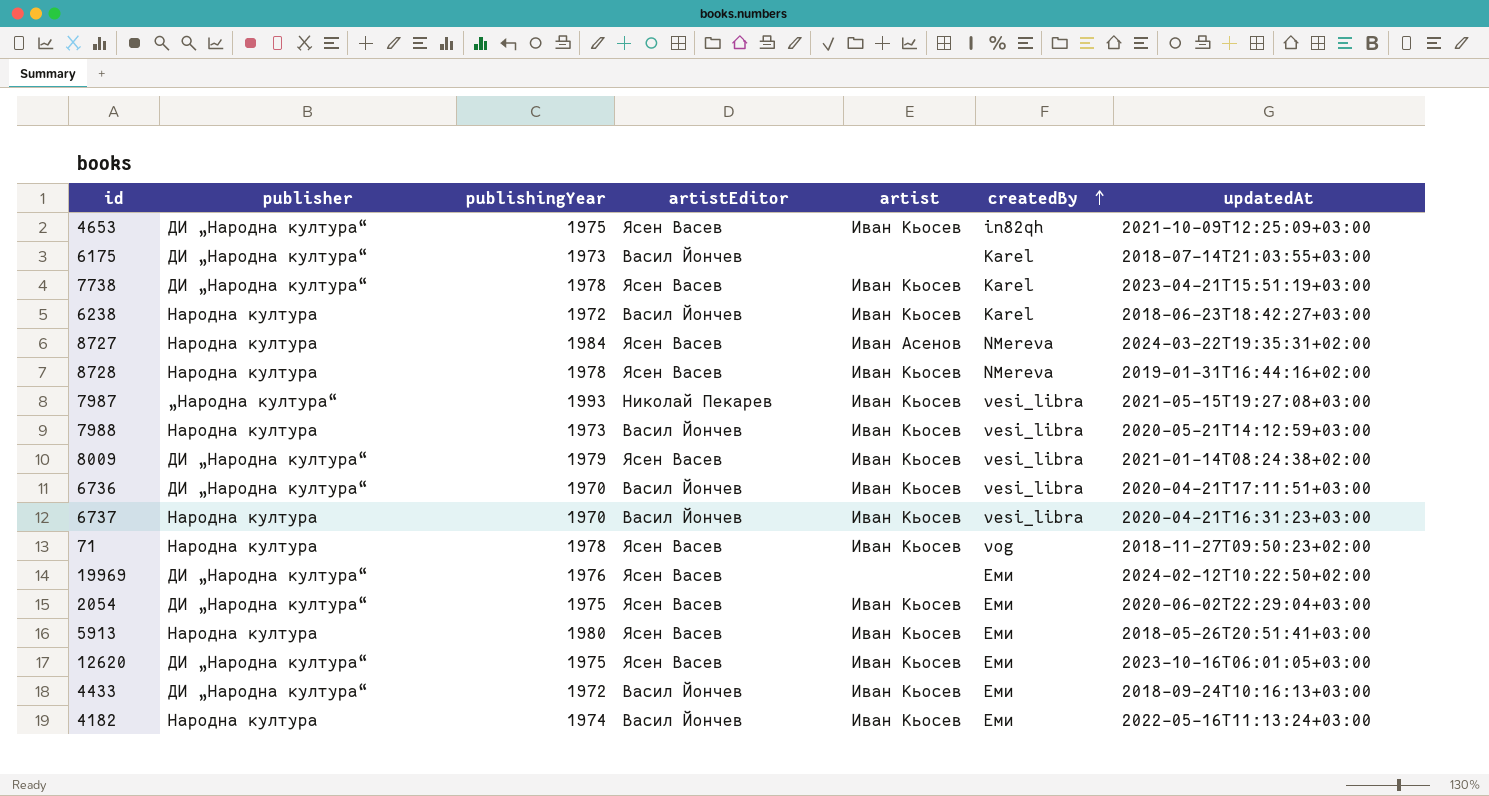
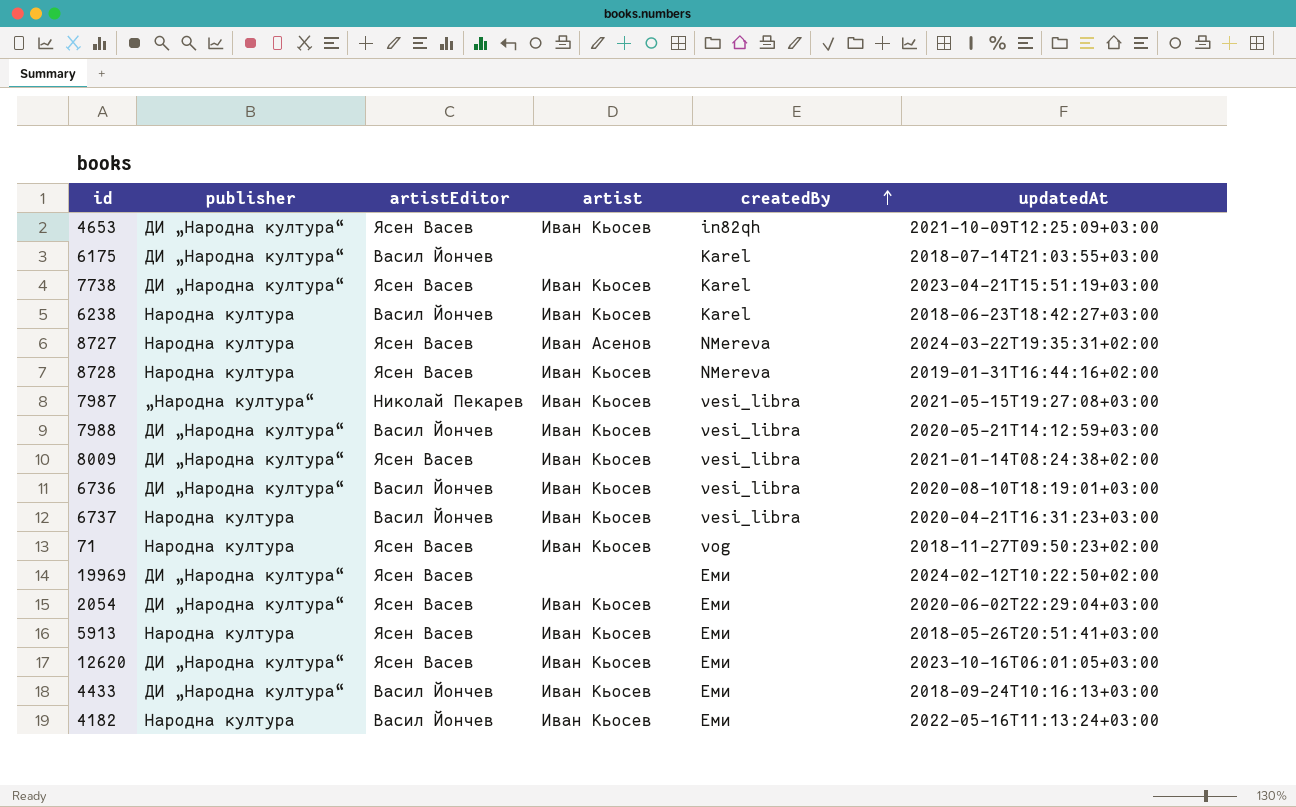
column publishingYear | position: 3 -> none
7988 | publisher: Народна култура -> ДИ „Народна култура“
6736 | updatedAt: 2020-04-21T17:11:51+03:00 -> 2020-08-10T18:19:01+03:00

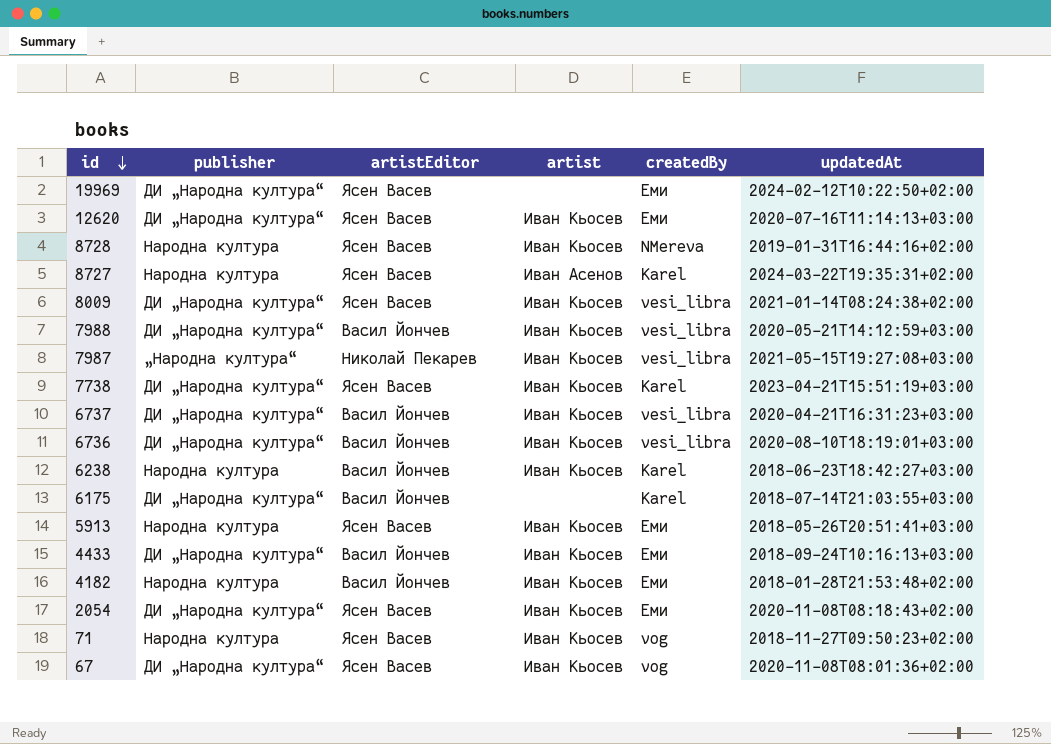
row order: createdBy ascending -> id descending
row 4653: ДИ „Народна култура“ | Ясен Васев | Иван Кьосев | in82qh | 2021-10-09T12:25:09+03:00 -> none
12620 | updatedAt: 2023-10-16T06:01:05+03:00 -> 2020-07-16T11:14:13+03:00
8727 | createdBy: NMereva -> Karel
6737 | publisher: Народна култура -> ДИ „Народна култура“
4182 | updatedAt: 2022-05-16T11:13:24+03:00 -> 2018-01-28T21:53:48+02:00
2054 | updatedAt: 2020-06-02T22:29:04+03:00 -> 2020-11-08T08:18:43+02:00
row 67: none -> ДИ „Народна култура“ | Ясен Васев | Иван Кьосев | vog | 2020-11-08T08:01:36+02:00

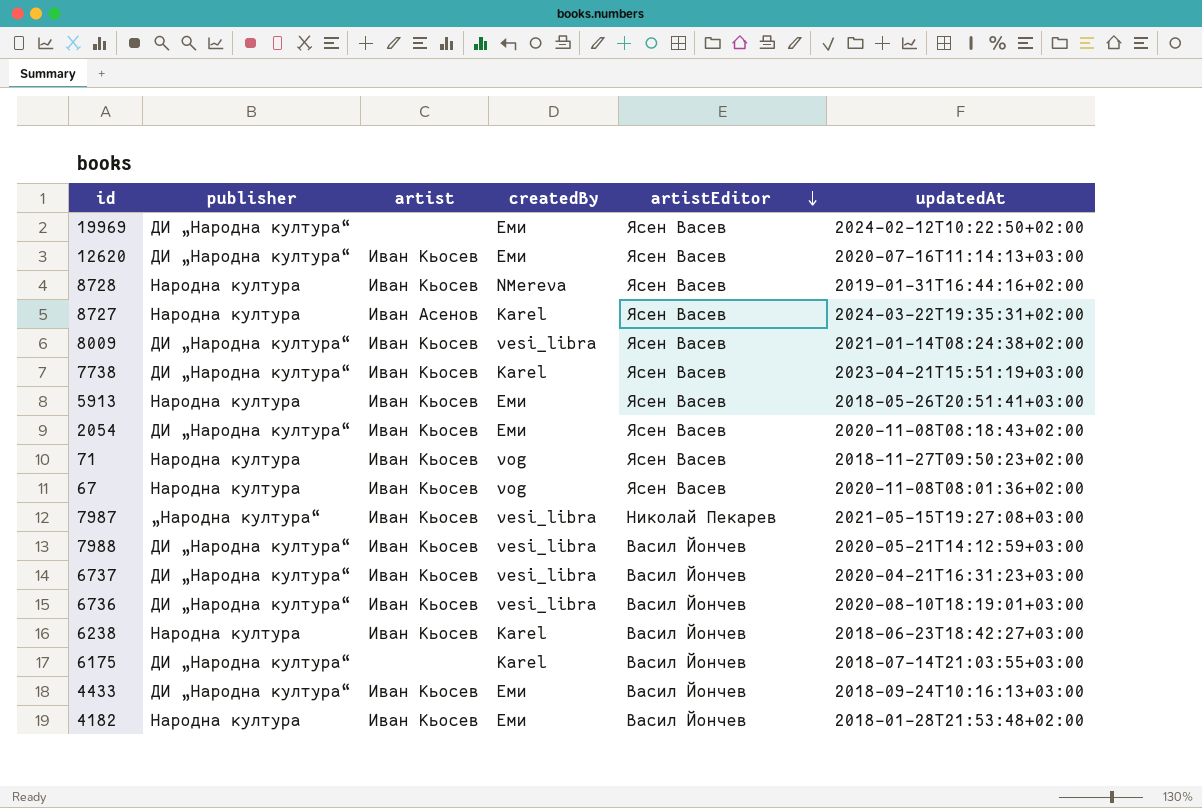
row order: id descending -> artistEditor descending
column artistEditor | position: 3 -> 5
67 | publisher: ДИ „Народна култура“ -> Народна култура

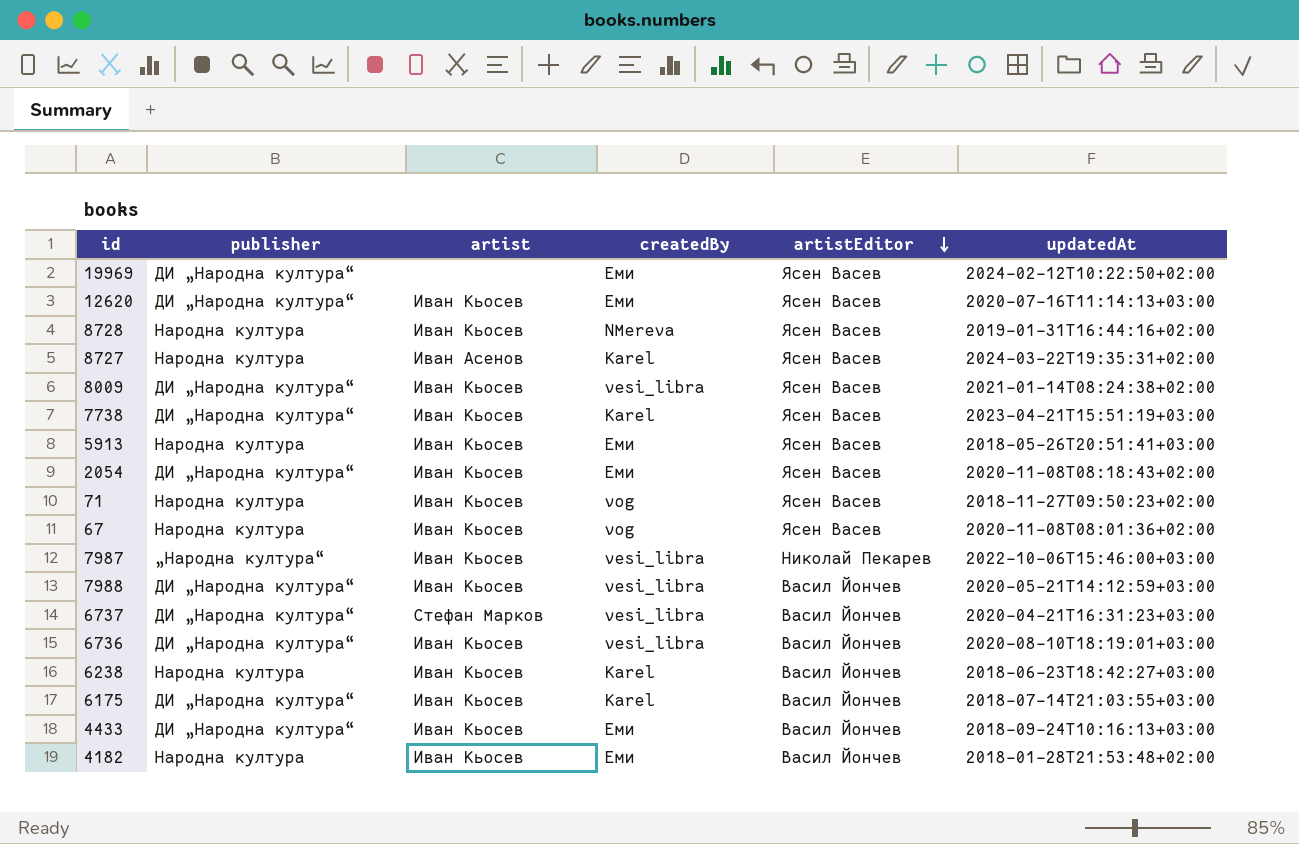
7987 | updatedAt: 2021-05-15T19:27:08+03:00 -> 2022-10-06T15:46:00+03:00
6737 | artist: Иван Кьосев -> Стефан Марков
6175 | artist: none -> Иван Кьосев

